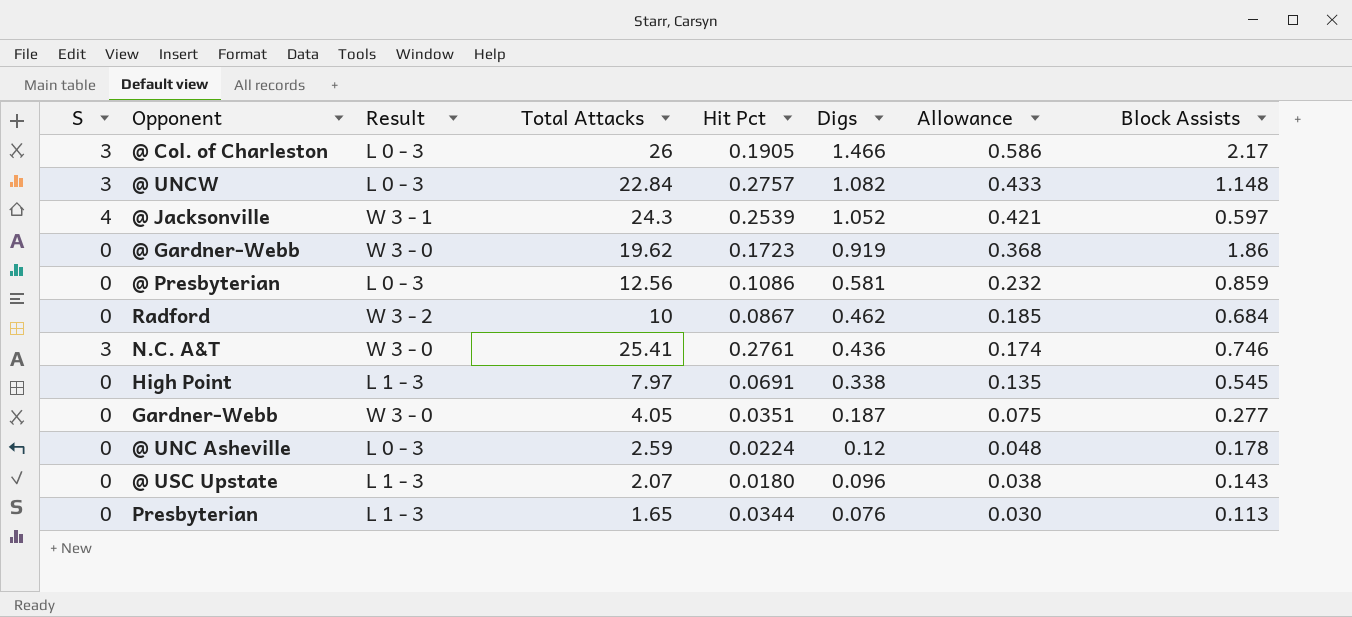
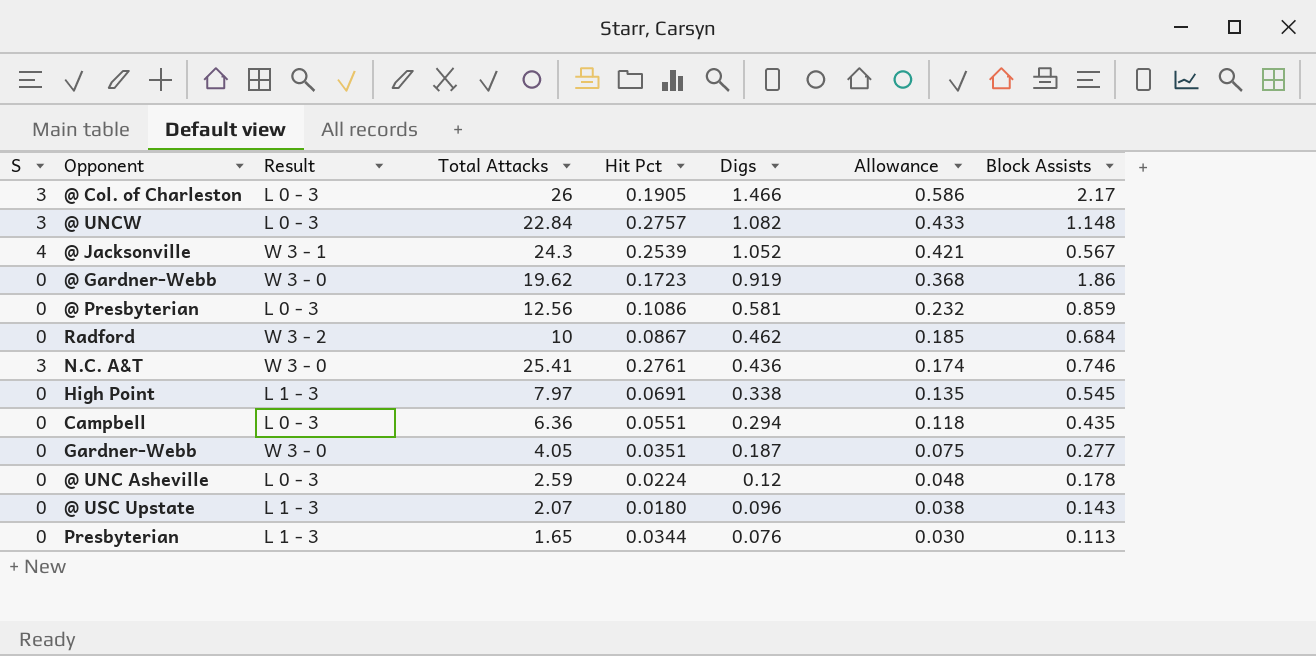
@ Jacksonville | Block Assists: 0.597 -> 0.567
row Campbell: none -> 0 | L 0 - 3 | 6.36 | 0.0551 | 0.294 | 0.118 | 0.435

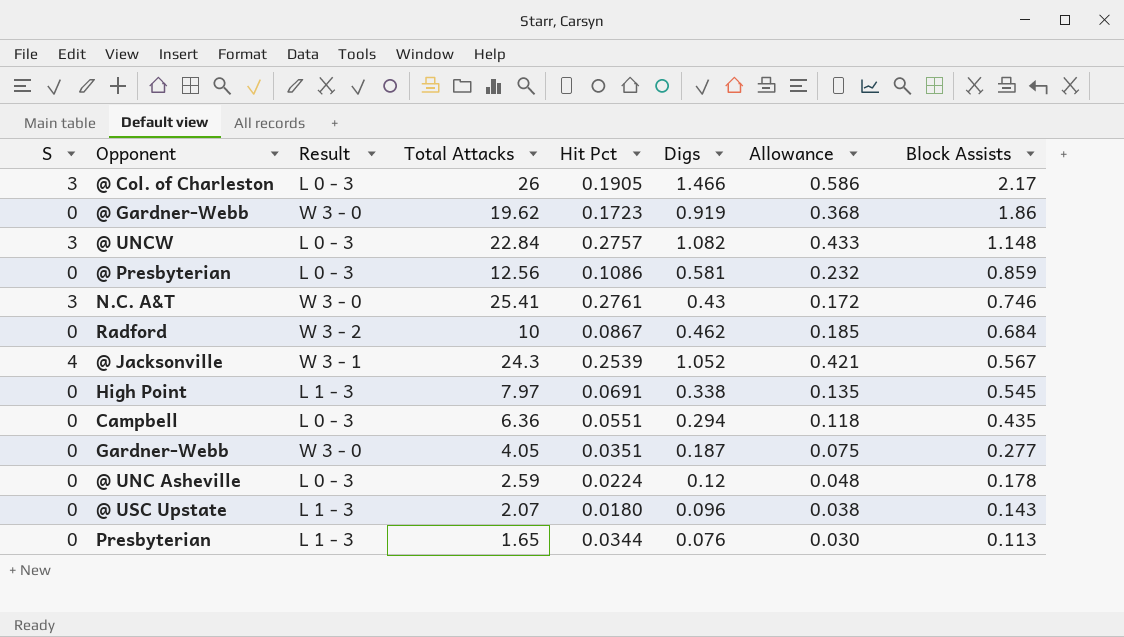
row order: Digs descending -> Block Assists descending
N.C. A&T | Digs: 0.436 -> 0.43
N.C. A&T | Allowance: 0.174 -> 0.172

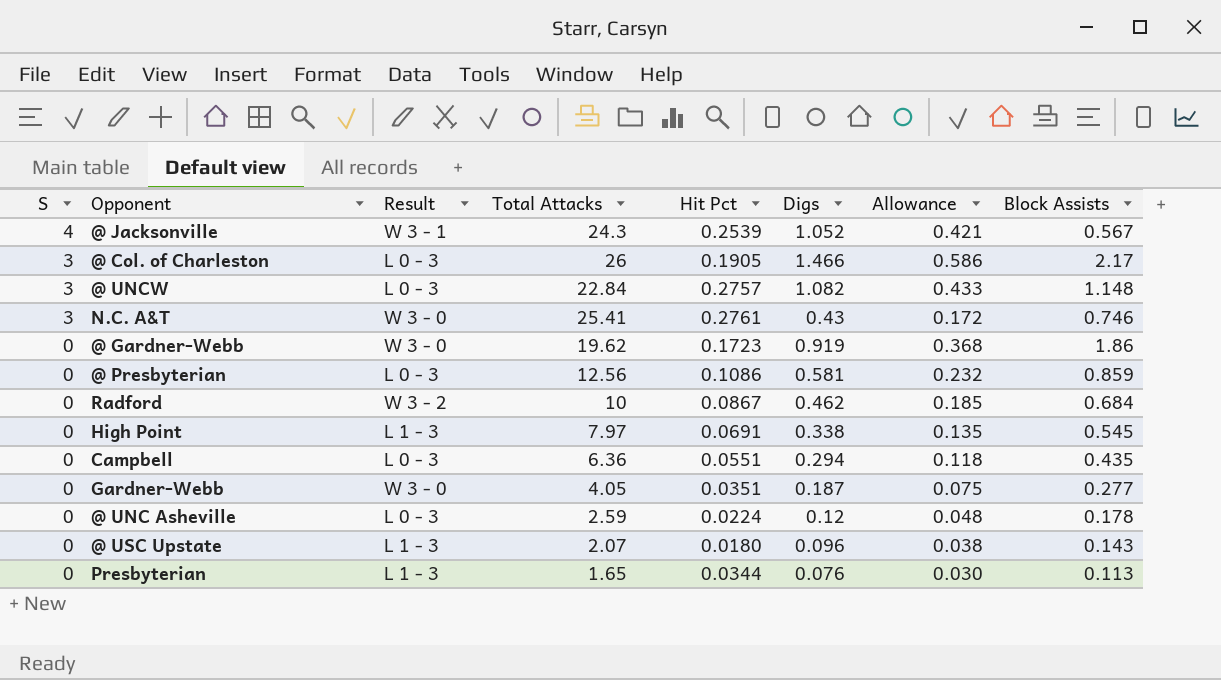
row order: Block Assists descending -> S descending

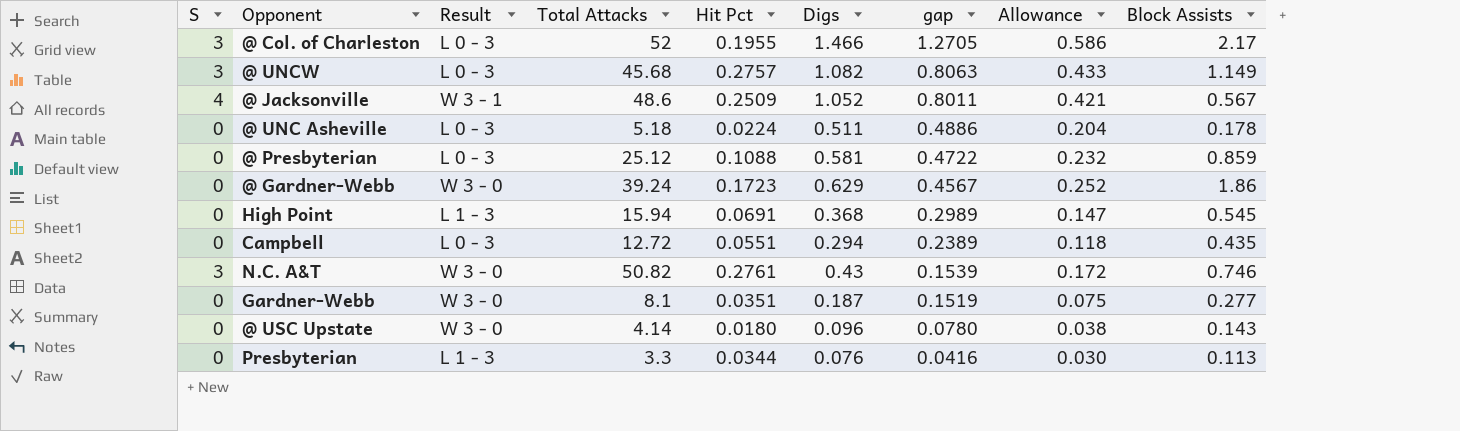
row order: S descending -> gap descending
column gap | formula: none -> [Digs] - [Hit Pct]
row Radford: 0 | W 3 - 2 | 10 | 0.0867 | 0.462 | 0.185 | 0.684 -> none
@ Col. of Charleston | Total Attacks: 26 -> 52
@ Col. of Charleston | Hit Pct: 0.1905 -> 0.1955
@ UNCW | Total Attacks: 22.84 -> 45.68
@ UNCW | Block Assists: 1.148 -> 1.149
@ Jacksonville | Total Attacks: 24.3 -> 48.6
@ Jacksonville | Hit Pct: 0.2539 -> 0.2509
@ UNC Asheville | Total Attacks: 2.59 -> 5.18
@ UNC Asheville | Digs: 0.12 -> 0.511
@ UNC Asheville | Allowance: 0.048 -> 0.204
@ Presbyterian | Total Attacks: 12.56 -> 25.12
@ Presbyterian | Hit Pct: 0.1086 -> 0.1088
@ Gardner-Webb | Total Attacks: 19.62 -> 39.24
@ Gardner-Webb | Digs: 0.919 -> 0.629
@ Gardner-Webb | Allowance: 0.368 -> 0.252
High Point | Total Attacks: 7.97 -> 15.94
High Point | Digs: 0.338 -> 0.368
High Point | Allowance: 0.135 -> 0.147
Campbell | Total Attacks: 6.36 -> 12.72
N.C. A&T | Total Attacks: 25.41 -> 50.82
Gardner-Webb | Total Attacks: 4.05 -> 8.1
@ USC Upstate | Result: L 1 - 3 -> W 3 - 0
@ USC Upstate | Total Attacks: 2.07 -> 4.14
Presbyterian | Total Attacks: 1.65 -> 3.3

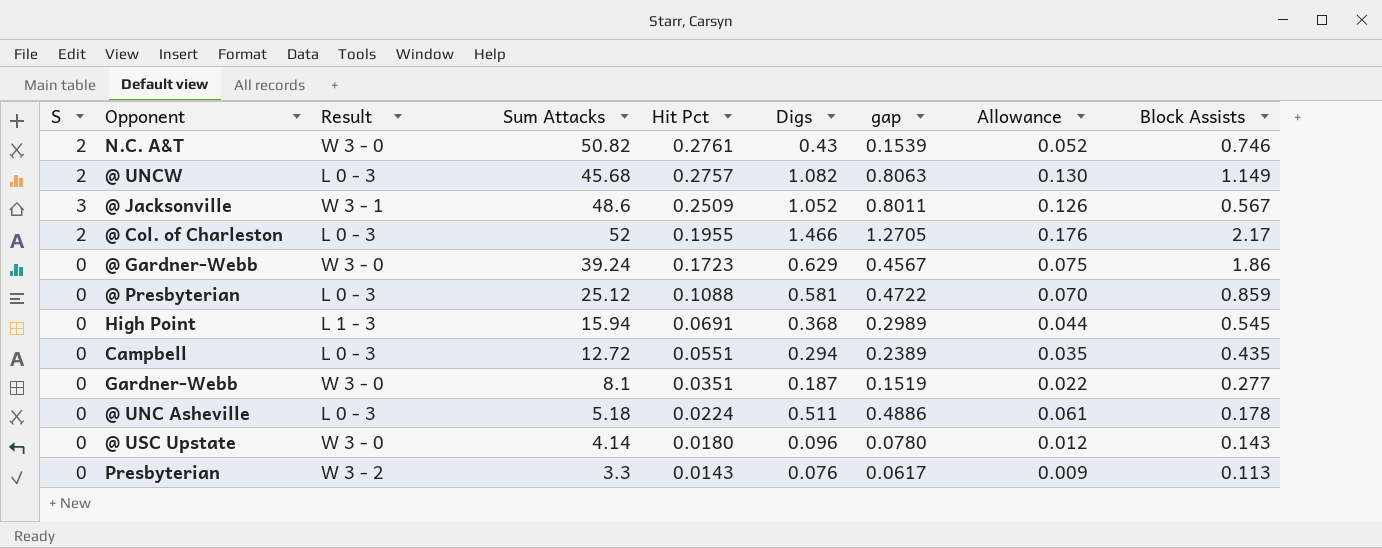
row order: gap descending -> Hit Pct descending
column name: Total Attacks -> Sum Attacks
column Allowance | formula: [Digs] * 0.4 -> [Digs] * 0.12
N.C. A&T | S: 3 -> 2
@ UNCW | S: 3 -> 2
@ Jacksonville | S: 4 -> 3
@ Col. of Charleston | S: 3 -> 2
Presbyterian | Result: L 1 - 3 -> W 3 - 2
Presbyterian | Hit Pct: 0.0344 -> 0.0143
Presbyterian | gap: 0.0416 -> 0.0617

